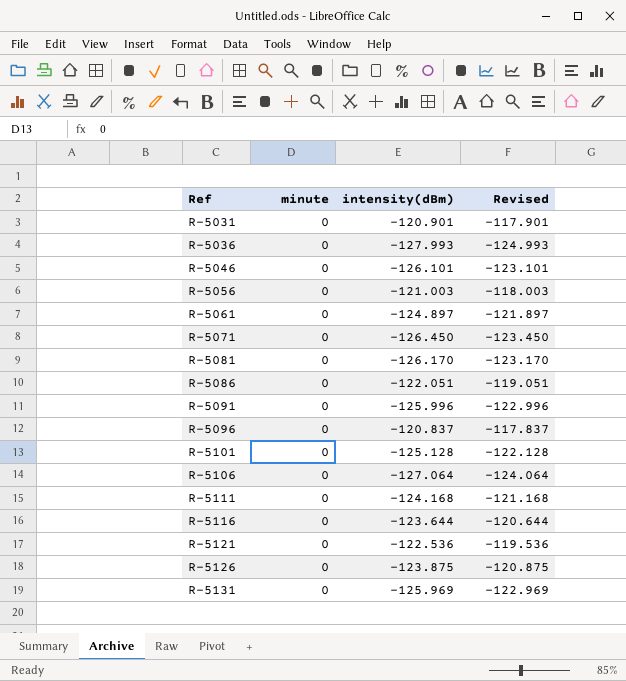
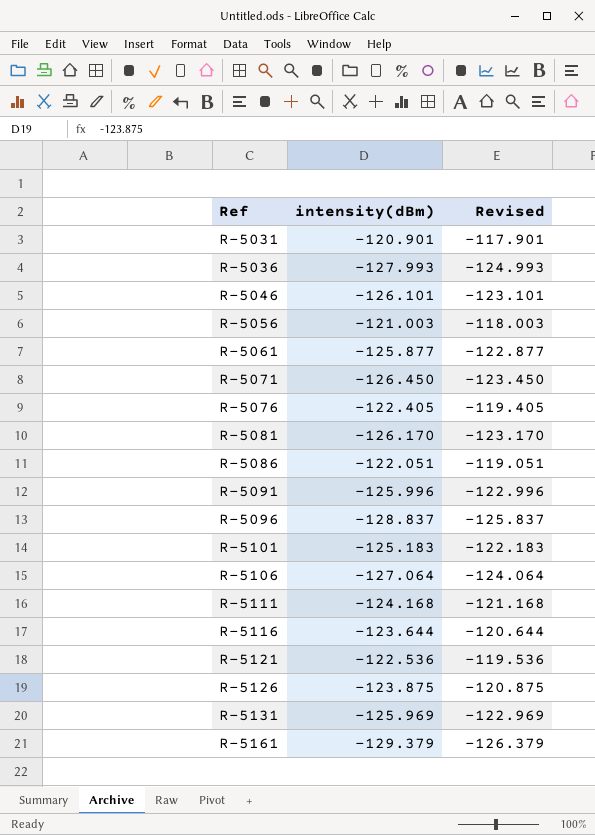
column minute | position: 2 -> none
R-5061 | intensity(dBm): -124.897 -> -125.877
R-5061 | Revised: -121.897 -> -122.877
row R-5076: none -> -122.405 | -119.405
R-5096 | intensity(dBm): -120.837 -> -128.837
R-5096 | Revised: -117.837 -> -125.837
R-5101 | intensity(dBm): -125.128 -> -125.183
R-5101 | Revised: -122.128 -> -122.183
row R-5161: none -> -129.379 | -126.379

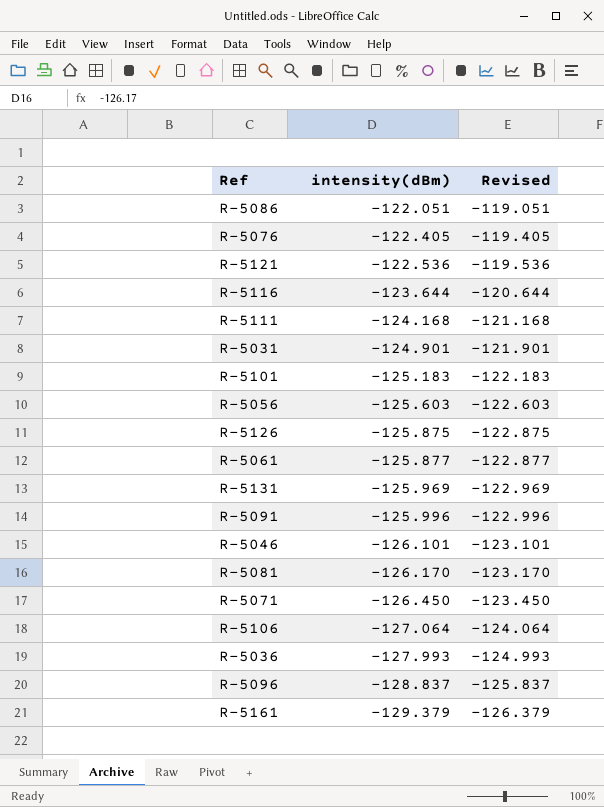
row order: Ref ascending -> intensity(dBm) descending
R-5031 | intensity(dBm): -120.901 -> -124.901
R-5031 | Revised: -117.901 -> -121.901
R-5056 | intensity(dBm): -121.003 -> -125.603
R-5056 | Revised: -118.003 -> -122.603
R-5126 | intensity(dBm): -123.875 -> -125.875
R-5126 | Revised: -120.875 -> -122.875

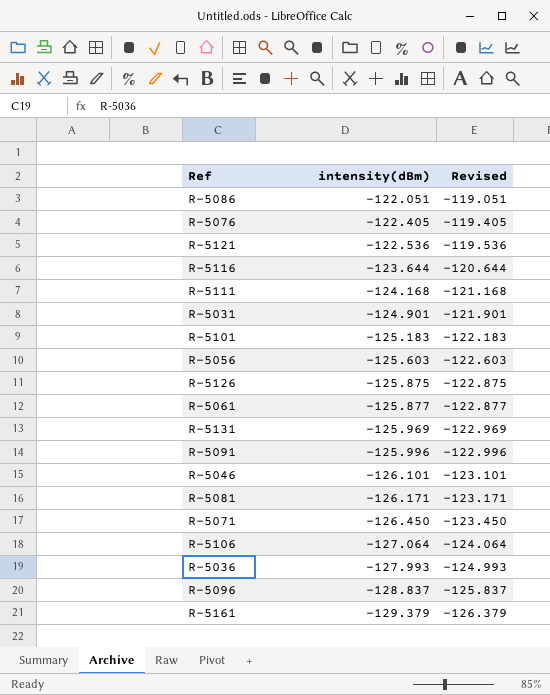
R-5081 | intensity(dBm): -126.170 -> -126.171
R-5081 | Revised: -123.170 -> -123.171

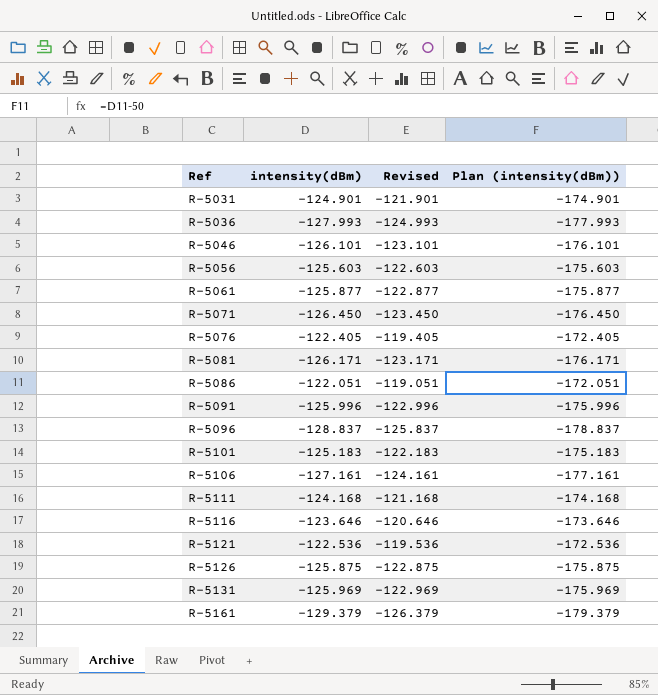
row order: intensity(dBm) descending -> Ref ascending
column Plan (intensity(dBm)) | formula: none -> [intensity(dBm)] - 50
R-5106 | intensity(dBm): -127.064 -> -127.161
R-5106 | Revised: -124.064 -> -124.161
R-5116 | intensity(dBm): -123.644 -> -123.646
R-5116 | Revised: -120.644 -> -120.646

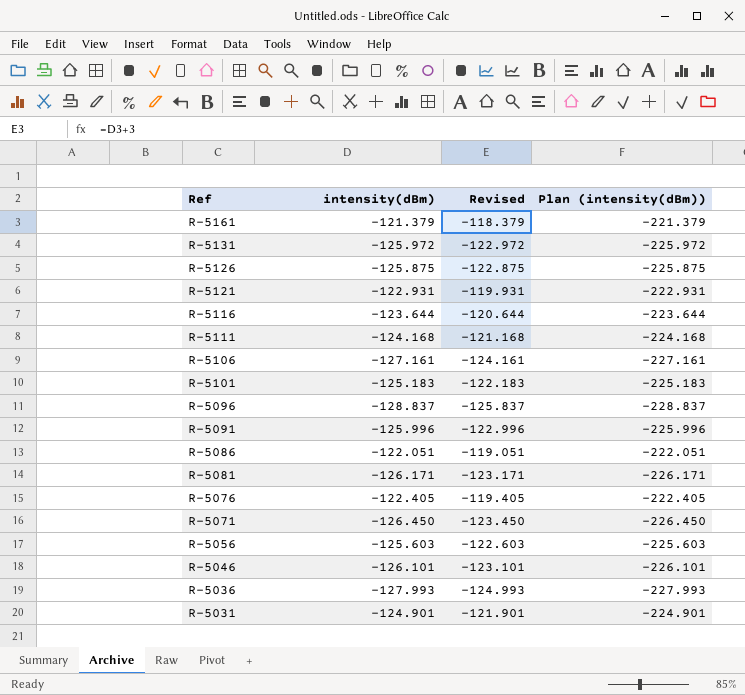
row order: Ref ascending -> Ref descending
column Plan (intensity(dBm)) | formula: [intensity(dBm)] - 50 -> [intensity(dBm)] - 100
row R-5061: -125.877 | -122.877 | -175.877 -> none
R-5161 | intensity(dBm): -129.379 -> -121.379
R-5161 | Revised: -126.379 -> -118.379
R-5131 | intensity(dBm): -125.969 -> -125.972
R-5131 | Revised: -122.969 -> -122.972
R-5121 | intensity(dBm): -122.536 -> -122.931
R-5121 | Revised: -119.536 -> -119.931
R-5116 | intensity(dBm): -123.646 -> -123.644
R-5116 | Revised: -120.646 -> -120.644

